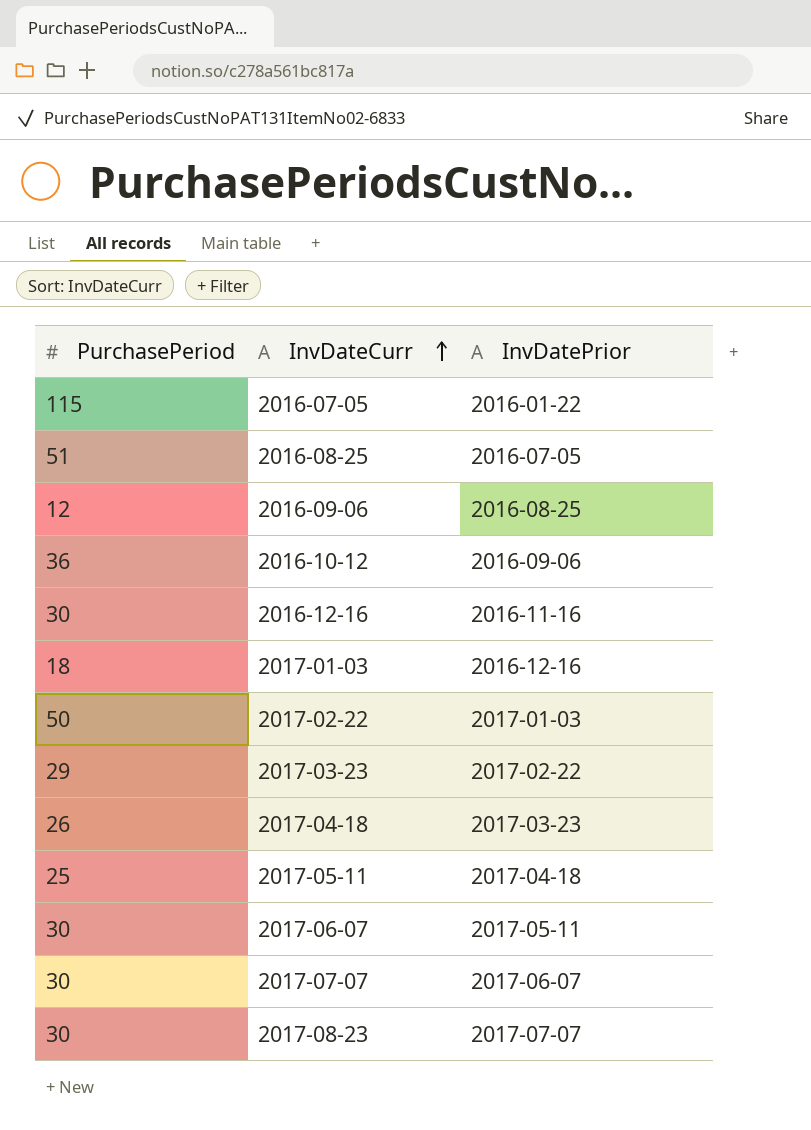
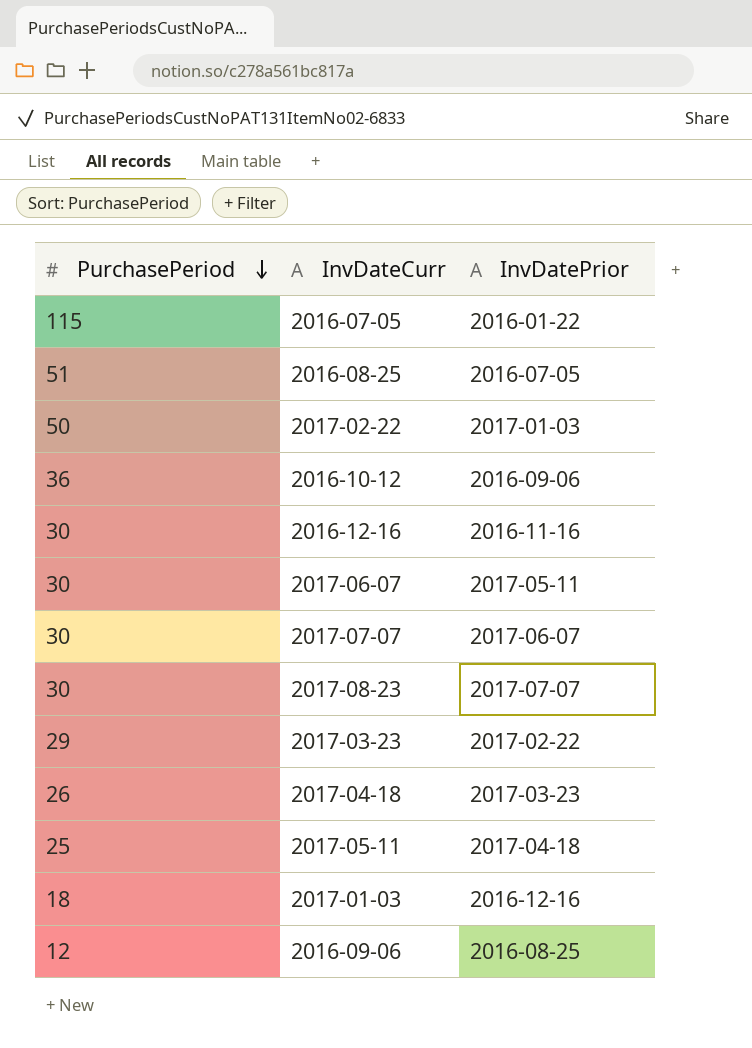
row order: InvDateCurr ascending -> PurchasePeriod descending

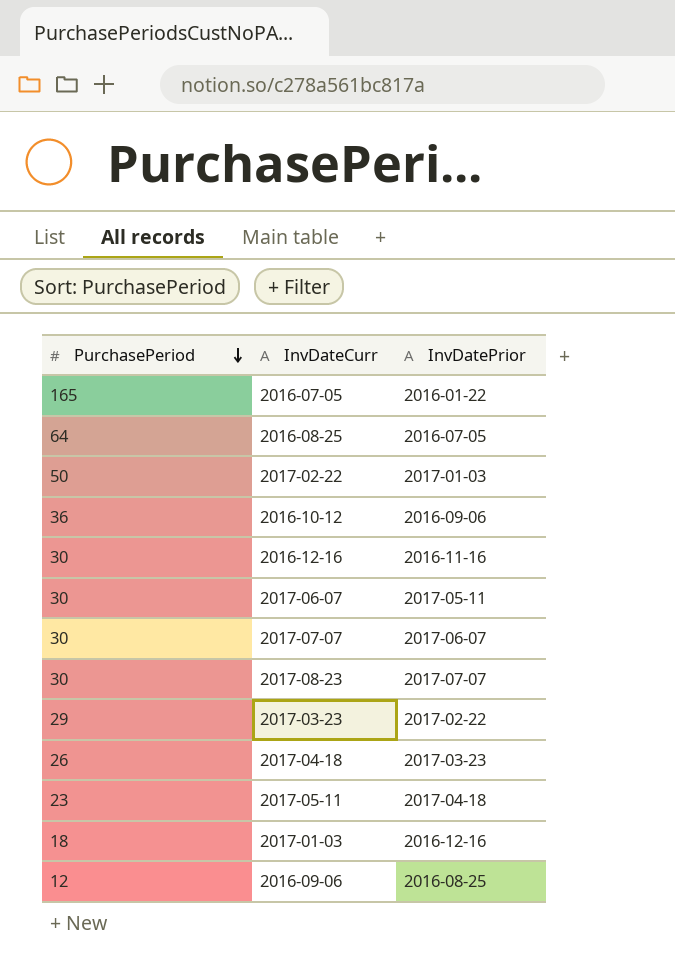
2016-07-05 | PurchasePeriod: 115 -> 165
2016-08-25 | PurchasePeriod: 51 -> 64
2017-05-11 | PurchasePeriod: 25 -> 23

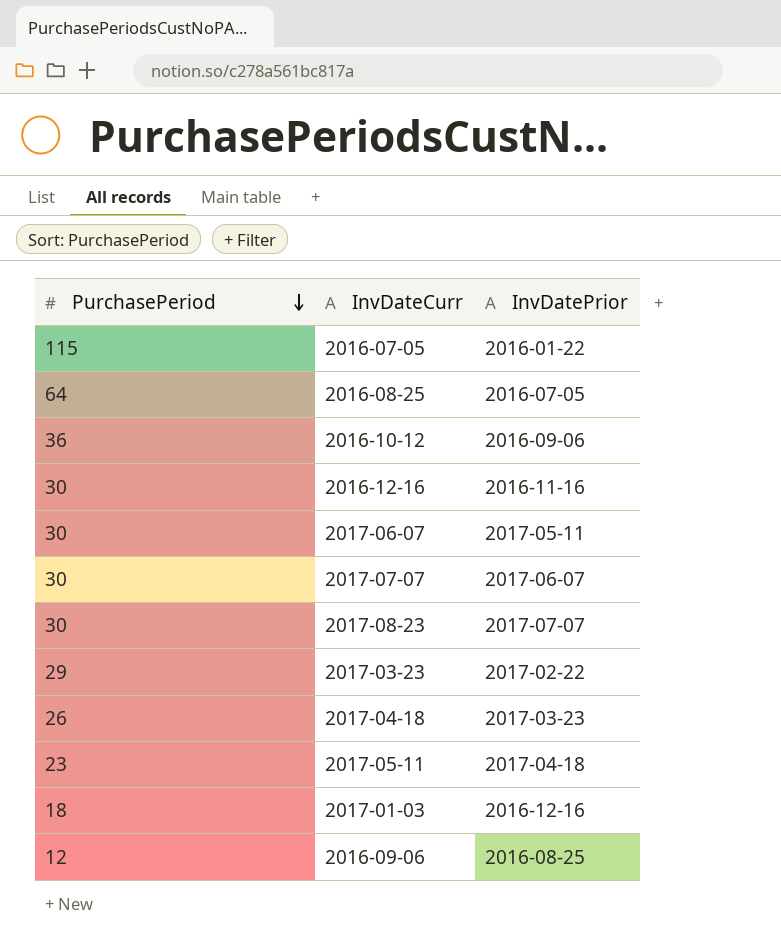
row 2017-02-22: 50 | 2017-01-03 -> none
2016-07-05 | PurchasePeriod: 165 -> 115

